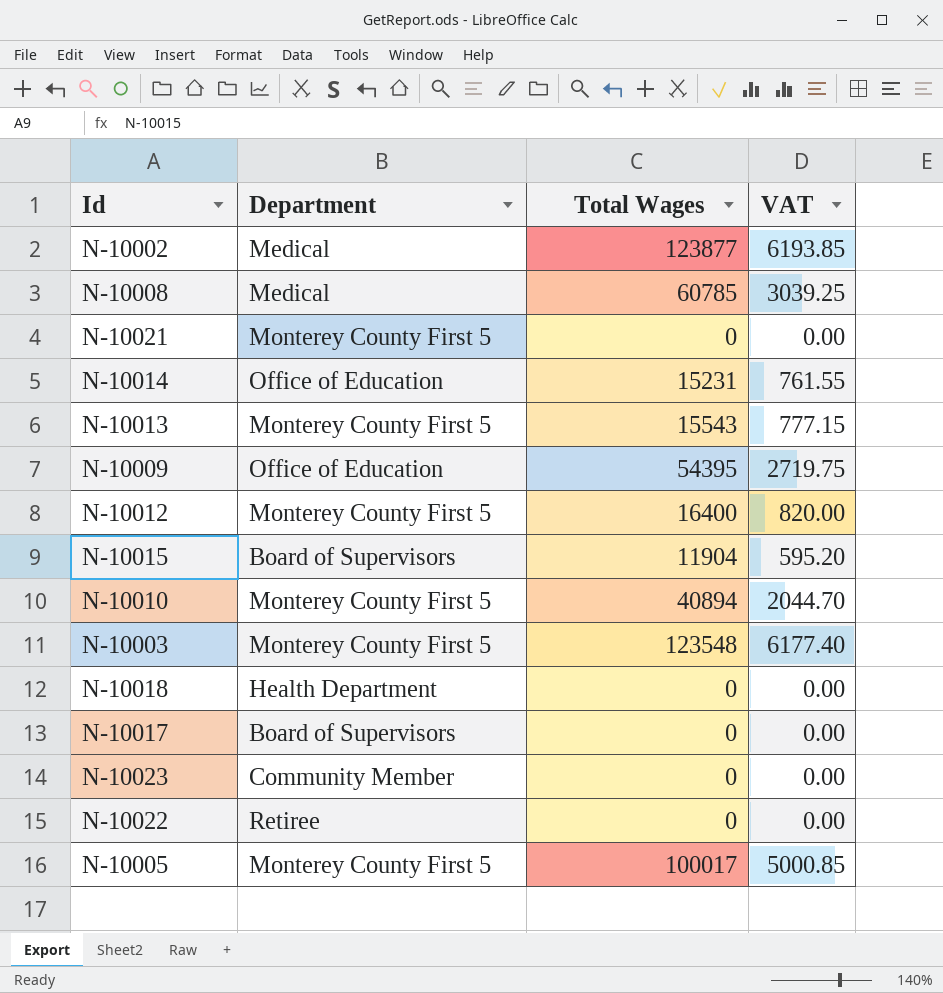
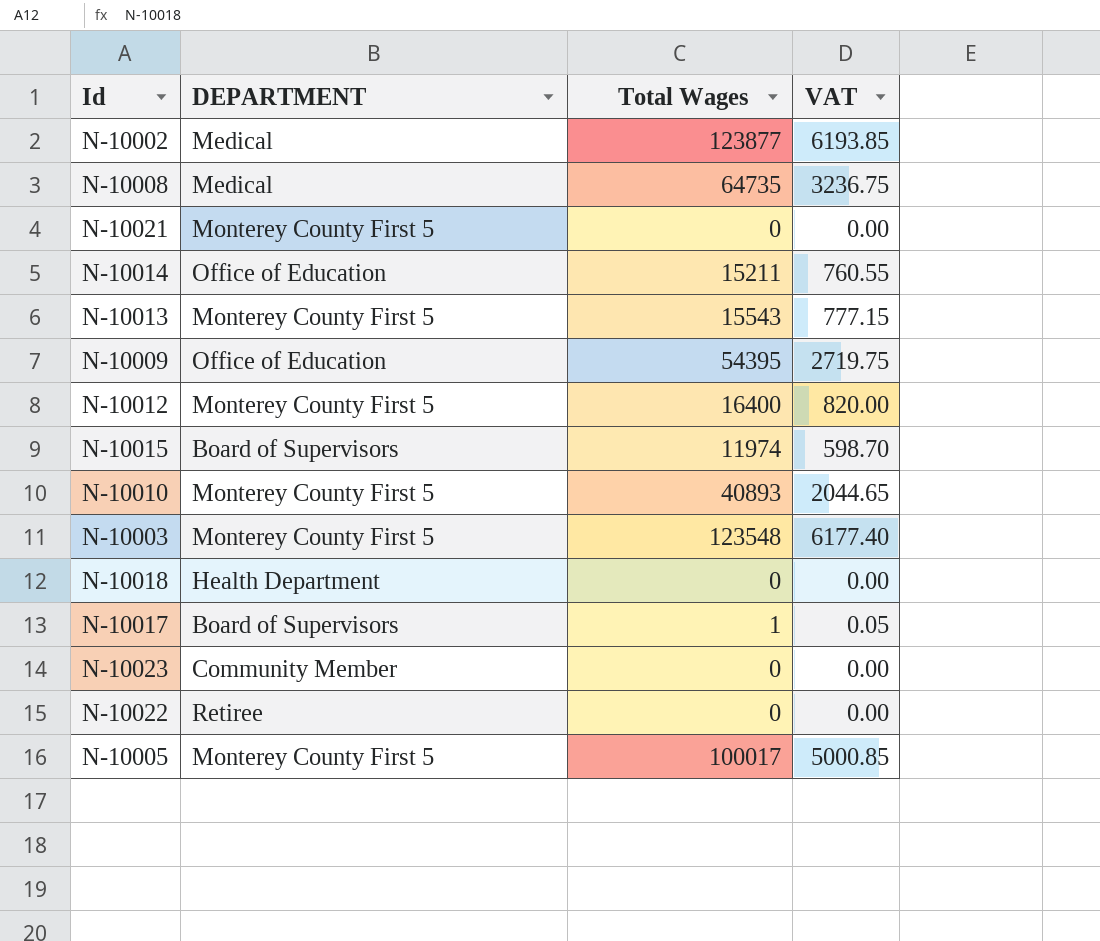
column name: Department -> DEPARTMENT
N-10008 | Total Wages: 60785 -> 64735
N-10008 | VAT: 3039.25 -> 3236.75
N-10014 | Total Wages: 15231 -> 15211
N-10014 | VAT: 761.55 -> 760.55
N-10015 | Total Wages: 11904 -> 11974
N-10015 | VAT: 595.20 -> 598.70
N-10010 | Total Wages: 40894 -> 40893
N-10010 | VAT: 2044.70 -> 2044.65
N-10017 | Total Wages: 0 -> 1
N-10017 | VAT: 0.00 -> 0.05

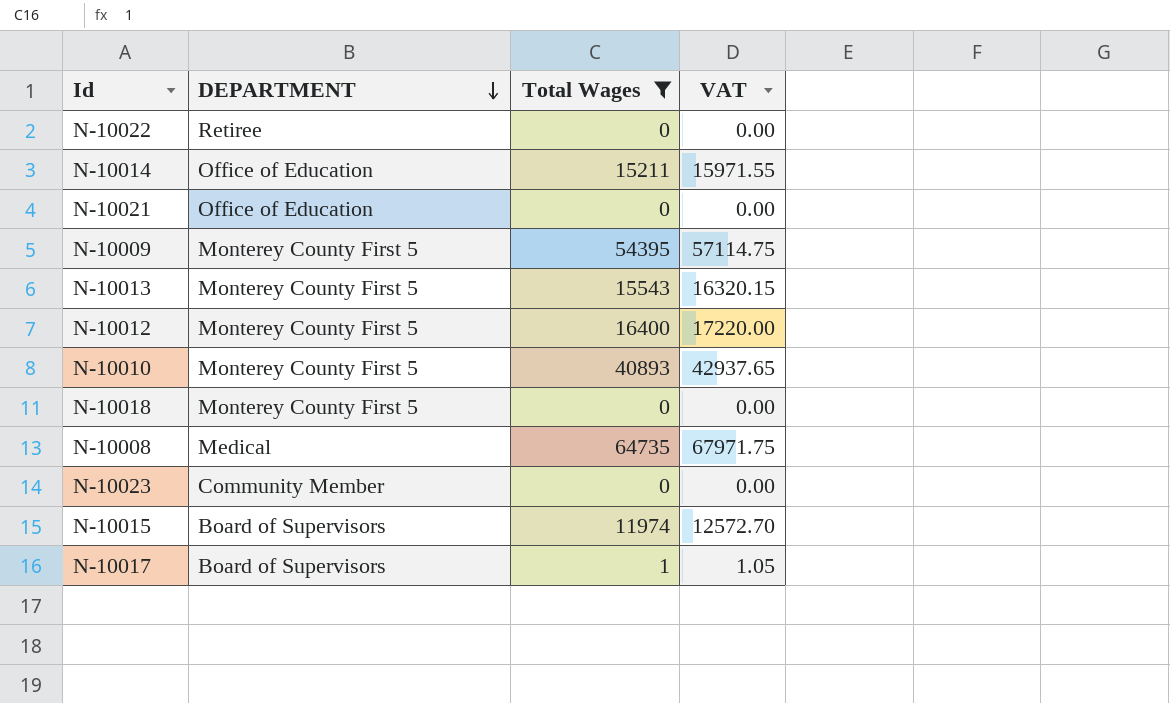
filter: none -> Total Wages <= 64735
row order: none -> DEPARTMENT descending
column VAT | formula: [Total Wages] * 0.05 -> [Total Wages] * 1.05
N-10021 | DEPARTMENT: Monterey County First 5 -> Office of Education
N-10009 | DEPARTMENT: Office of Education -> Monterey County First 5
N-10018 | DEPARTMENT: Health Department -> Monterey County First 5

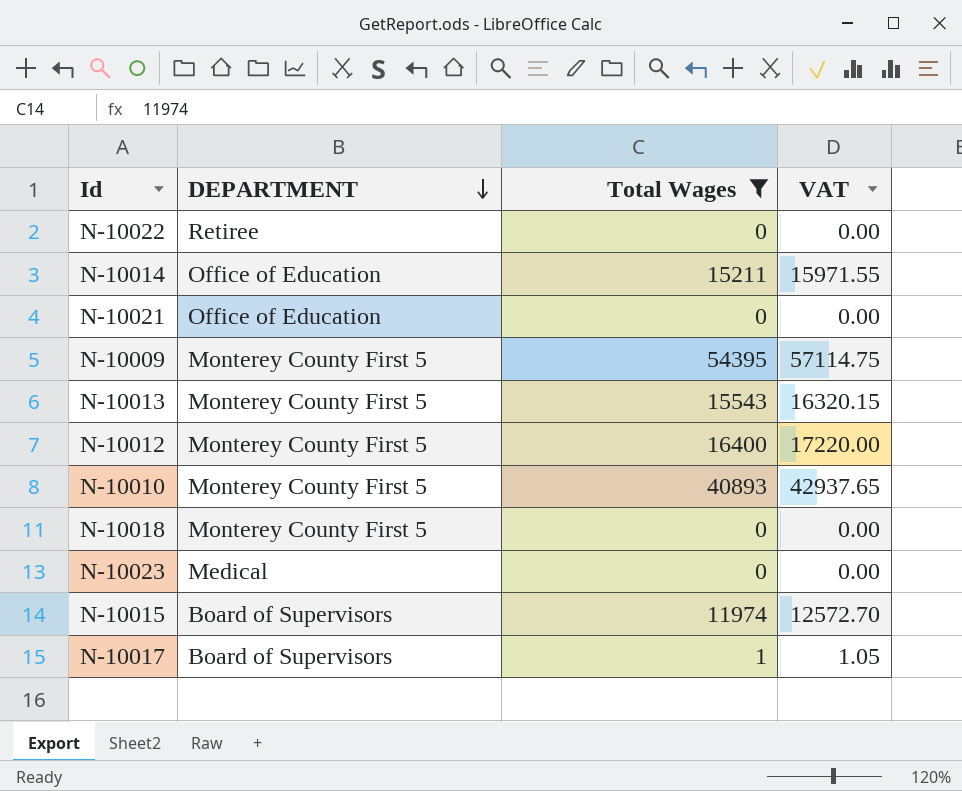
row N-10008: Medical | 64735 | 67971.75 -> none
N-10023 | DEPARTMENT: Community Member -> Medical

